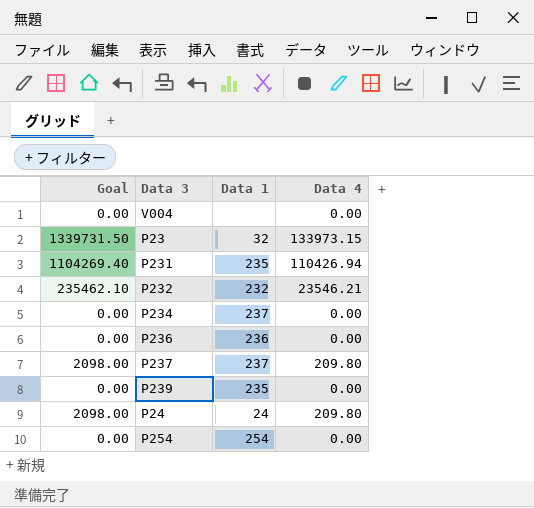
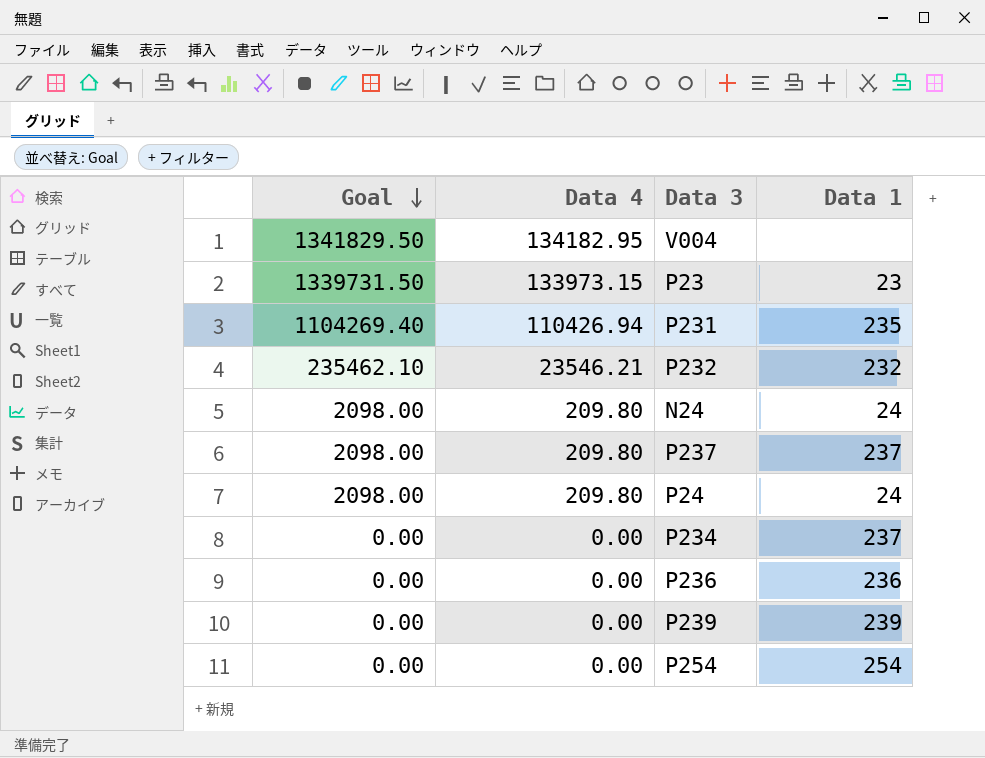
row order: none -> Goal descending
column Data 4 | position: 4 -> 2
V004 | Goal: 0.00 -> 1341829.50
V004 | Data 4: 0.00 -> 134182.95
P23 | Data 1: 32 -> 23
row N24: none -> 2098.00 | 209.80 | 24
P239 | Data 1: 235 -> 239

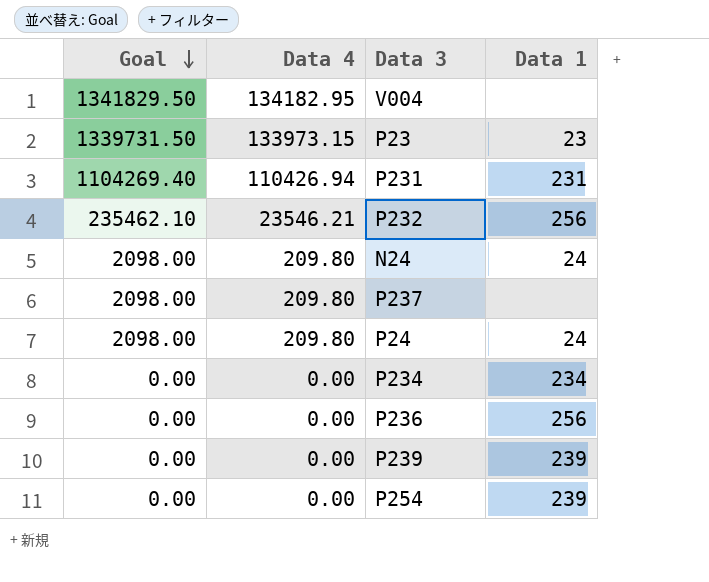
P231 | Data 1: 235 -> 231
P232 | Data 1: 232 -> 256
P237 | Data 1: 237 -> none
P234 | Data 1: 237 -> 234
P236 | Data 1: 236 -> 256
P254 | Data 1: 254 -> 239

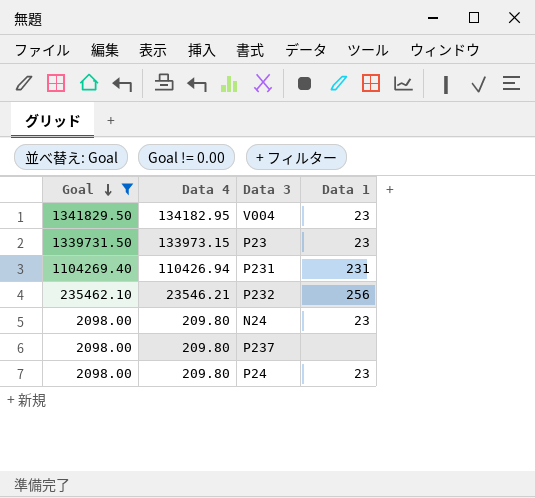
filter: none -> Goal != 0.00
V004 | Data 1: none -> 23
N24 | Data 1: 24 -> 23
P24 | Data 1: 24 -> 23

